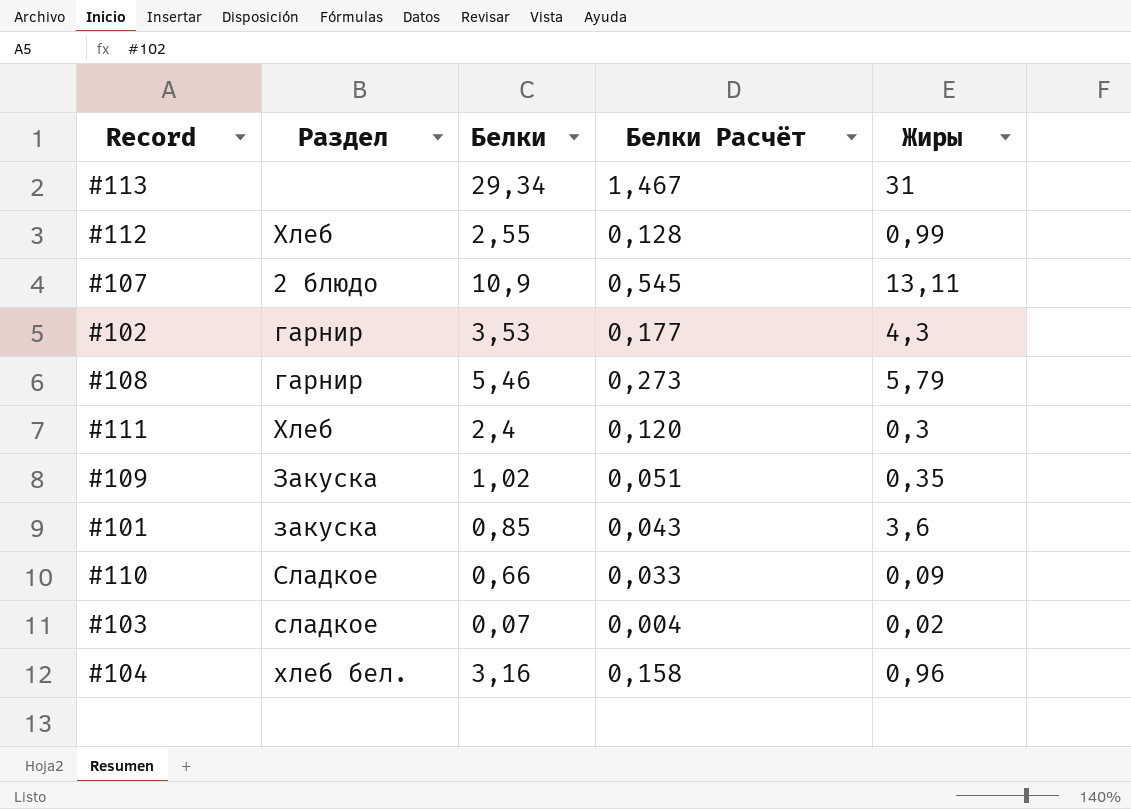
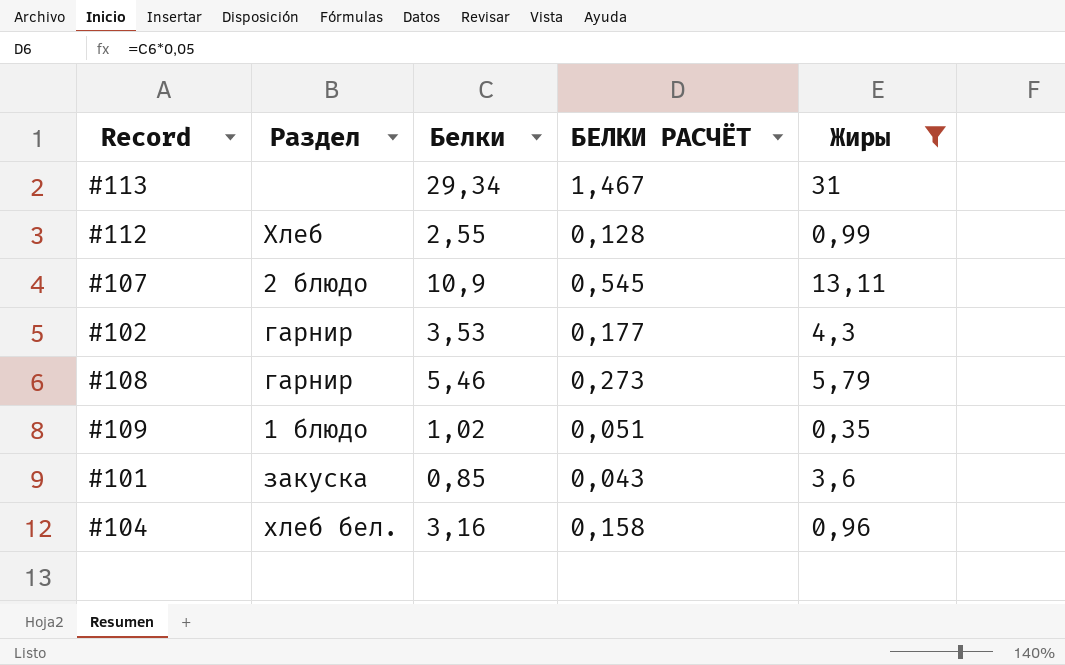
filter: none -> Жиры >= 0,35
column name: Белки Расчёт -> БЕЛКИ РАСЧЁТ
#109 | Раздел: Закуска -> 1 блюдо

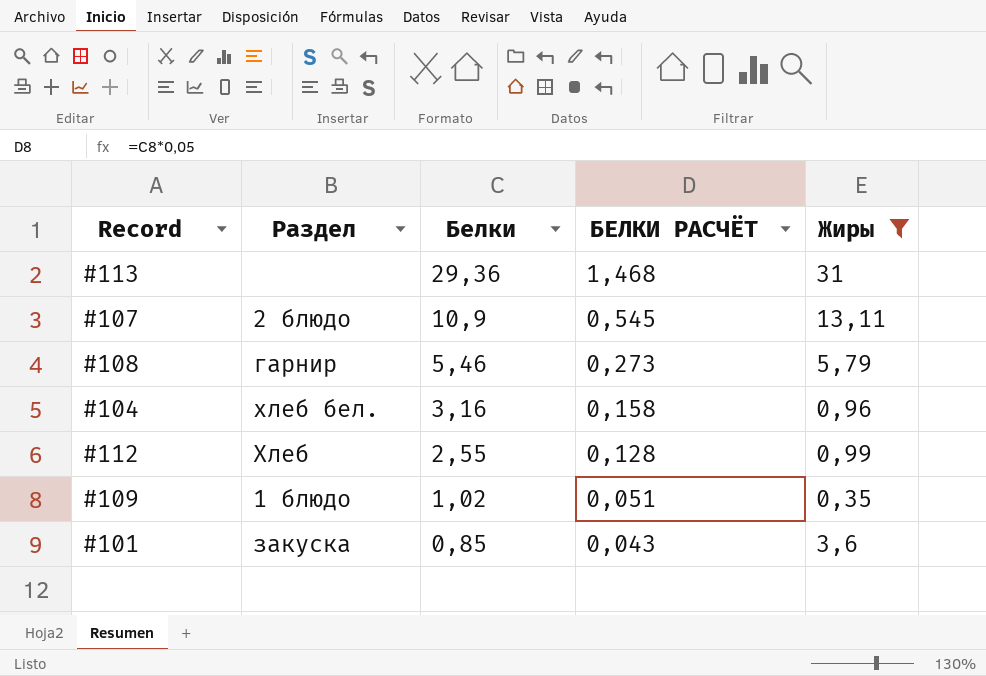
row order: none -> Белки descending
row #102: гарнир | 3,53 | 0,177 | 4,3 -> none
#113 | Белки: 29,34 -> 29,36
#113 | БЕЛКИ РАСЧЁТ: 1,467 -> 1,468

